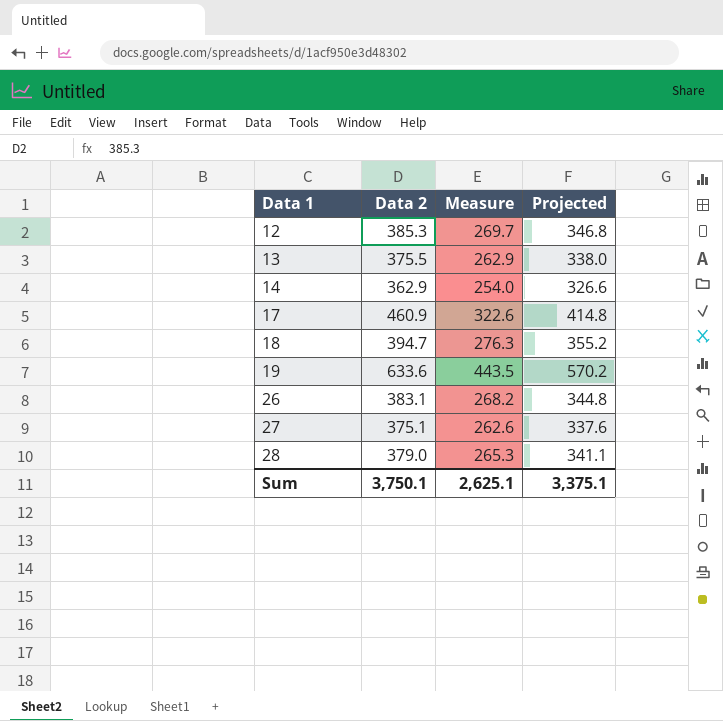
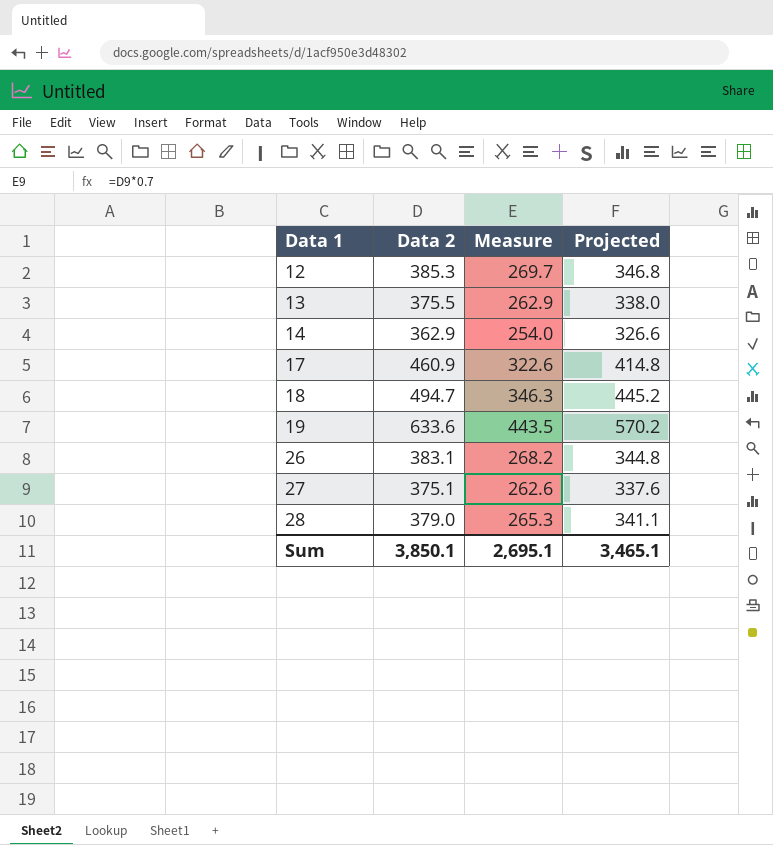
18 | Data 2: 394.7 -> 494.7
18 | Measure: 276.3 -> 346.3
18 | Projected: 355.2 -> 445.2
Sum | Data 2: 3,750.1 -> 3,850.1
Sum | Measure: 2,625.1 -> 2,695.1
Sum | Projected: 3,375.1 -> 3,465.1

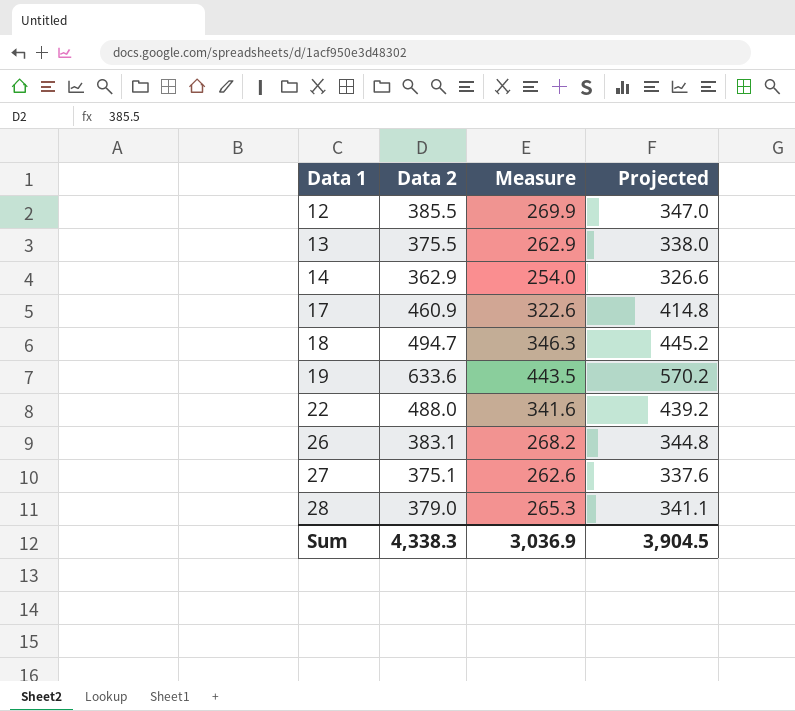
12 | Data 2: 385.3 -> 385.5
12 | Measure: 269.7 -> 269.9
12 | Projected: 346.8 -> 347.0
row 22: none -> 488.0 | 341.6 | 439.2
Sum | Data 2: 3,850.1 -> 4,338.3
Sum | Measure: 2,695.1 -> 3,036.9
Sum | Projected: 3,465.1 -> 3,904.5

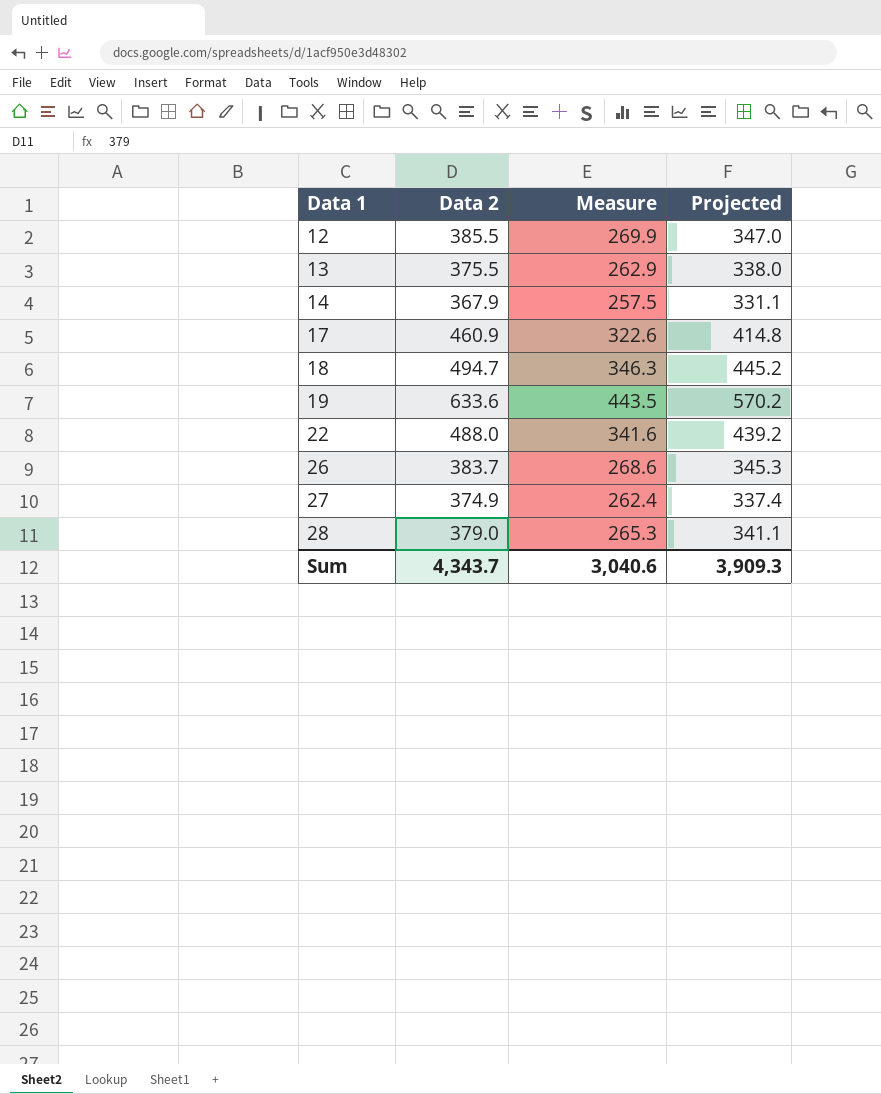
14 | Data 2: 362.9 -> 367.9
14 | Measure: 254.0 -> 257.5
14 | Projected: 326.6 -> 331.1
26 | Data 2: 383.1 -> 383.7
26 | Measure: 268.2 -> 268.6
26 | Projected: 344.8 -> 345.3
27 | Data 2: 375.1 -> 374.9
27 | Measure: 262.6 -> 262.4
27 | Projected: 337.6 -> 337.4
Sum | Data 2: 4,338.3 -> 4,343.7
Sum | Measure: 3,036.9 -> 3,040.6
Sum | Projected: 3,904.5 -> 3,909.3

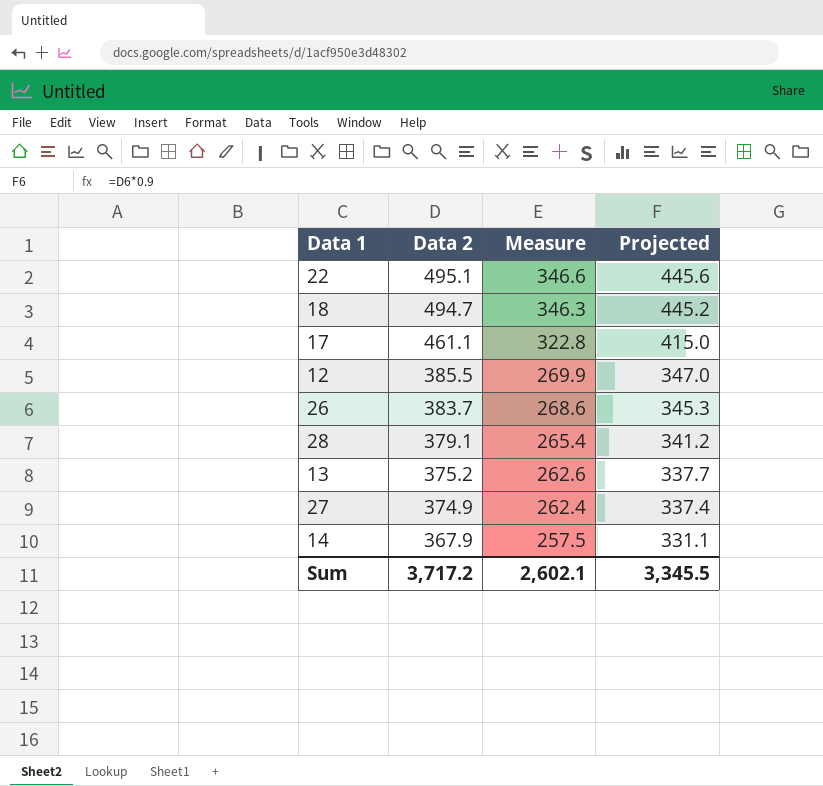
row order: Data 1 ascending -> Data 2 descending
row 19: 633.6 | 443.5 | 570.2 -> none
22 | Data 2: 488.0 -> 495.1
22 | Measure: 341.6 -> 346.6
22 | Projected: 439.2 -> 445.6
17 | Data 2: 460.9 -> 461.1
17 | Measure: 322.6 -> 322.8
17 | Projected: 414.8 -> 415.0
28 | Data 2: 379.0 -> 379.1
28 | Measure: 265.3 -> 265.4
28 | Projected: 341.1 -> 341.2
13 | Data 2: 375.5 -> 375.2
13 | Measure: 262.9 -> 262.6
13 | Projected: 338.0 -> 337.7
Sum | Data 2: 4,343.7 -> 3,717.2
Sum | Measure: 3,040.6 -> 2,602.1
Sum | Projected: 3,909.3 -> 3,345.5

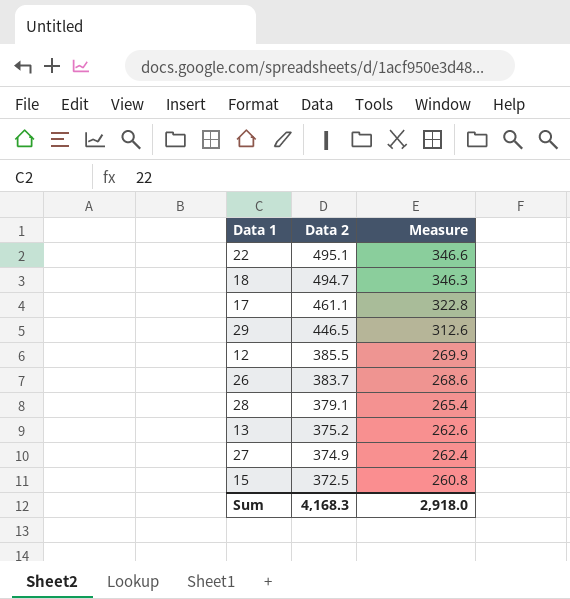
column Projected | formula: [Data 2] * 0.9 -> none
row 14: 367.9 | 257.5 | 331.1 -> none
row 29: none -> 446.5 | 312.6
row 15: none -> 372.5 | 260.8
Sum | Data 2: 3,717.2 -> 4,168.3
Sum | Measure: 2,602.1 -> 2,918.0

